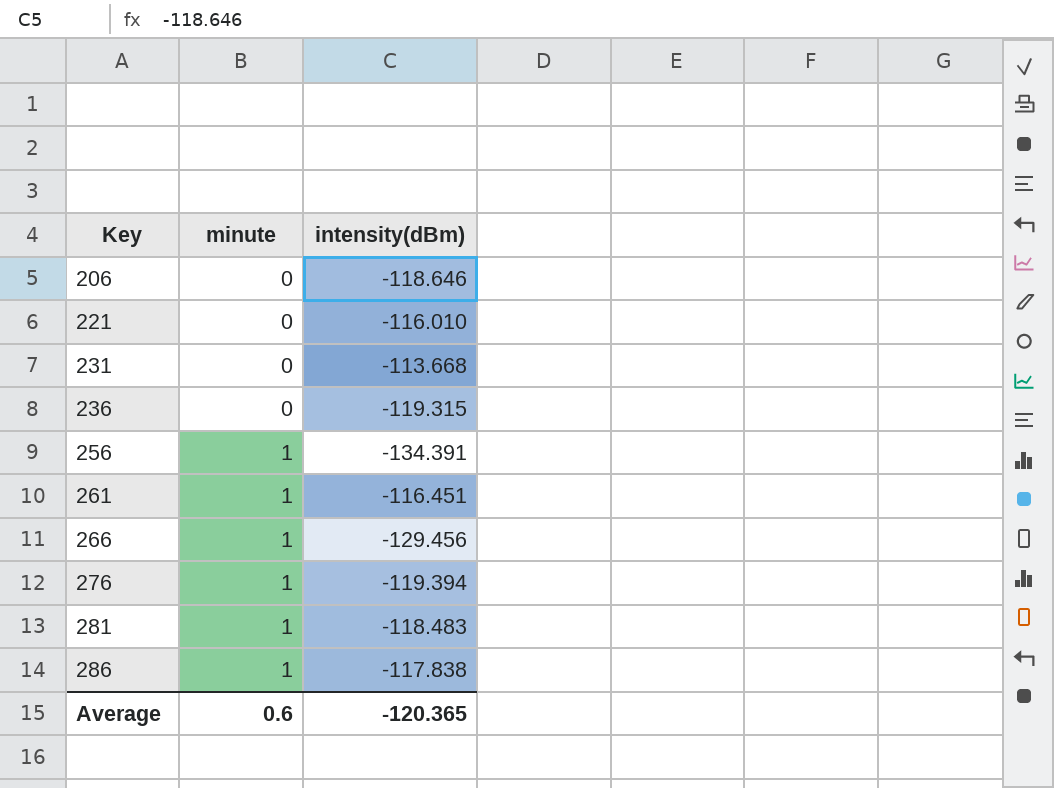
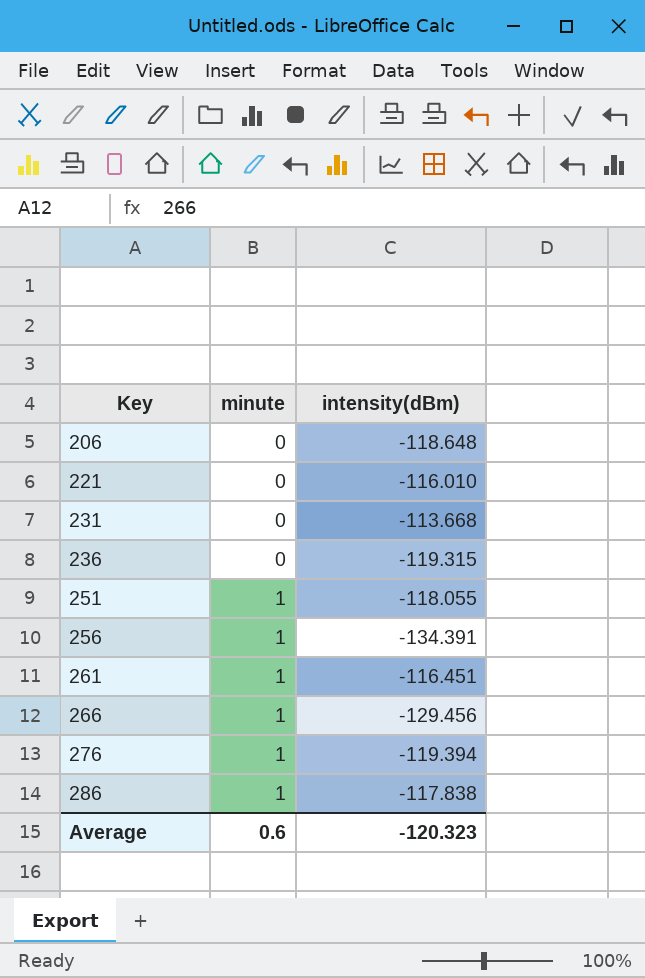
row 281: 1 | -118.483 -> none
206 | intensity(dBm): -118.646 -> -118.648
row 251: none -> 1 | -118.055
Average | intensity(dBm): -120.365 -> -120.323

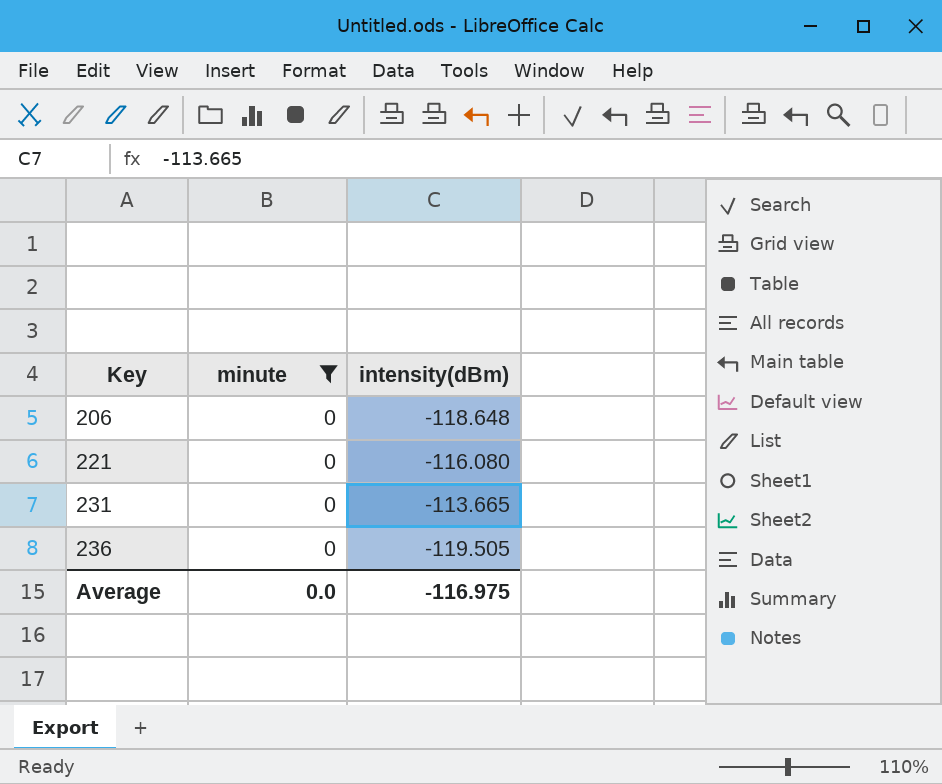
filter: none -> minute = 0
221 | intensity(dBm): -116.010 -> -116.080
231 | intensity(dBm): -113.668 -> -113.665
236 | intensity(dBm): -119.315 -> -119.505
Average | minute: 0.6 -> 0.0
Average | intensity(dBm): -120.323 -> -116.975

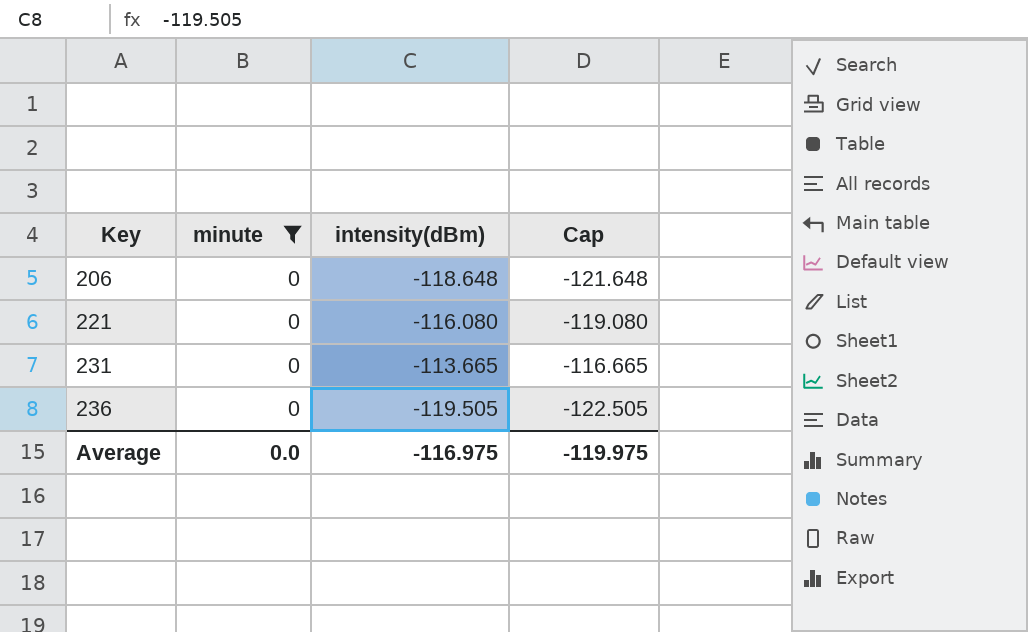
column Cap | formula: none -> [intensity(dBm)] - 3

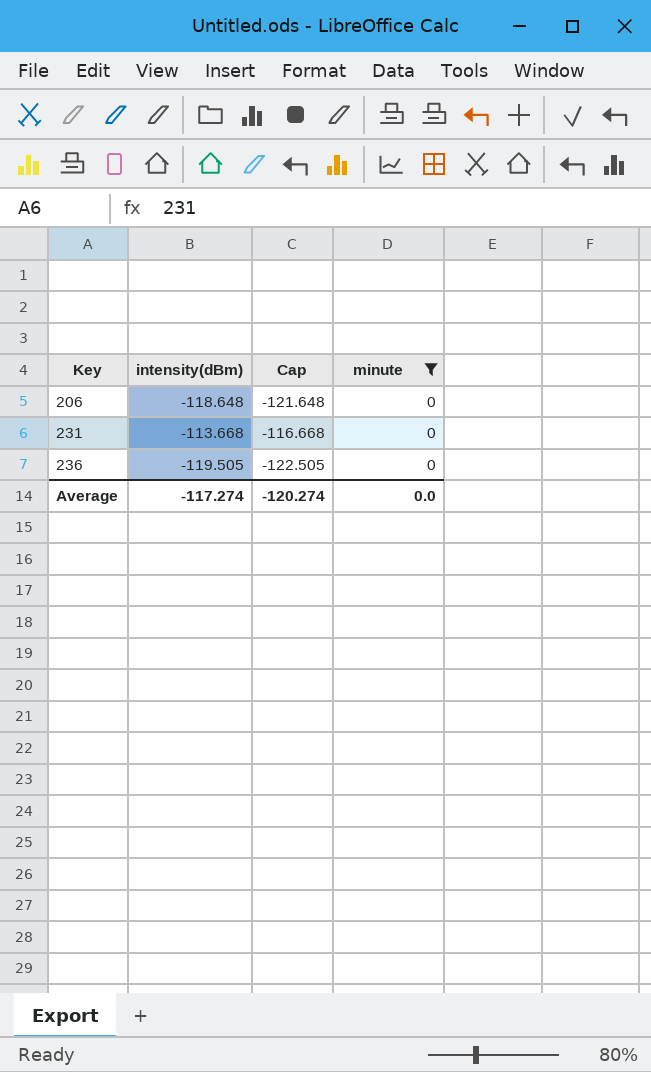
column minute | position: 2 -> 4
row 221: 0 | -116.080 | -119.080 -> none
231 | intensity(dBm): -113.665 -> -113.668
231 | Cap: -116.665 -> -116.668
Average | intensity(dBm): -116.975 -> -117.274
Average | Cap: -119.975 -> -120.274

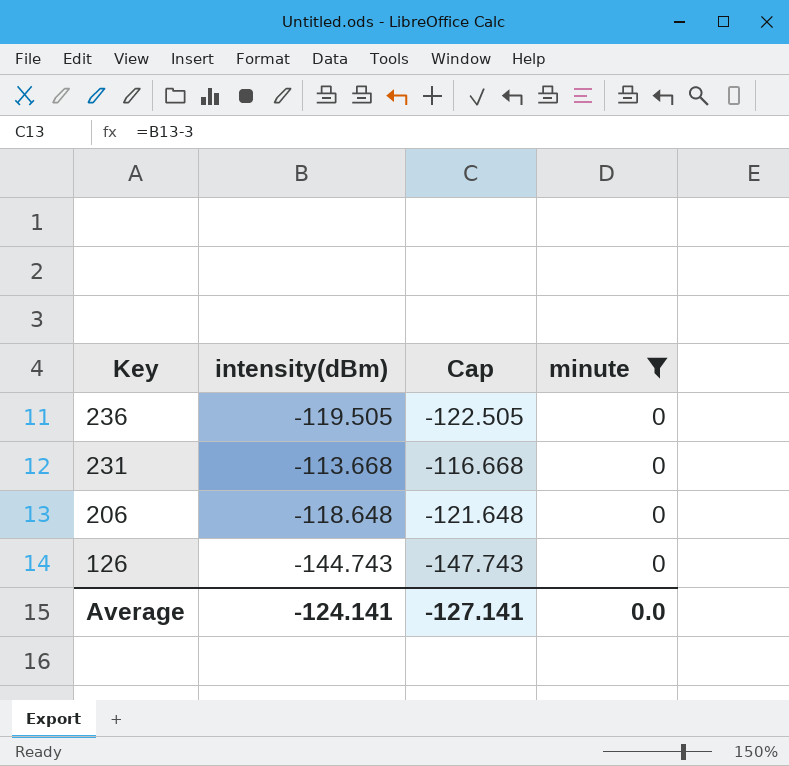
row order: Key ascending -> Key descending
row 126: none -> -144.743 | -147.743 | 0
Average | intensity(dBm): -117.274 -> -124.141
Average | Cap: -120.274 -> -127.141

